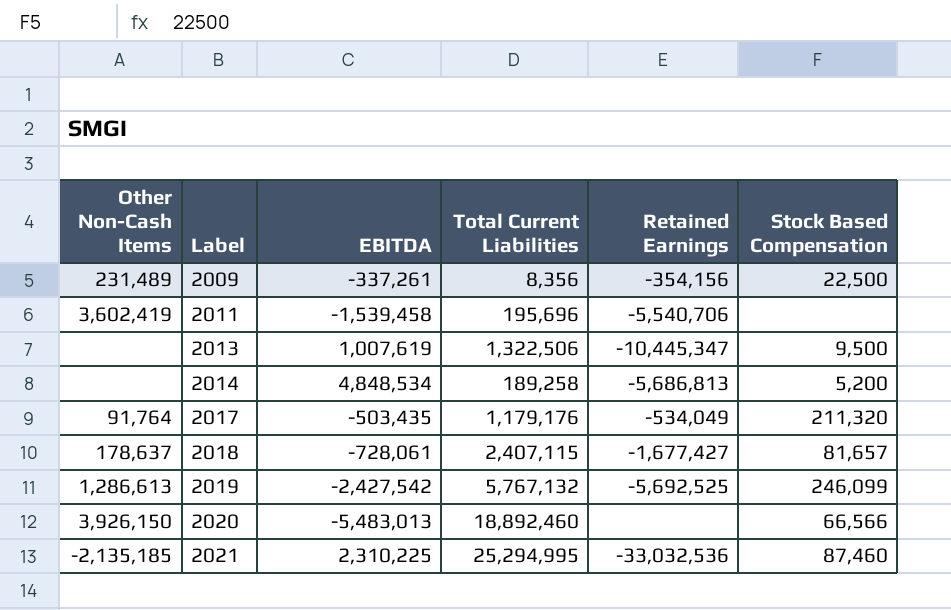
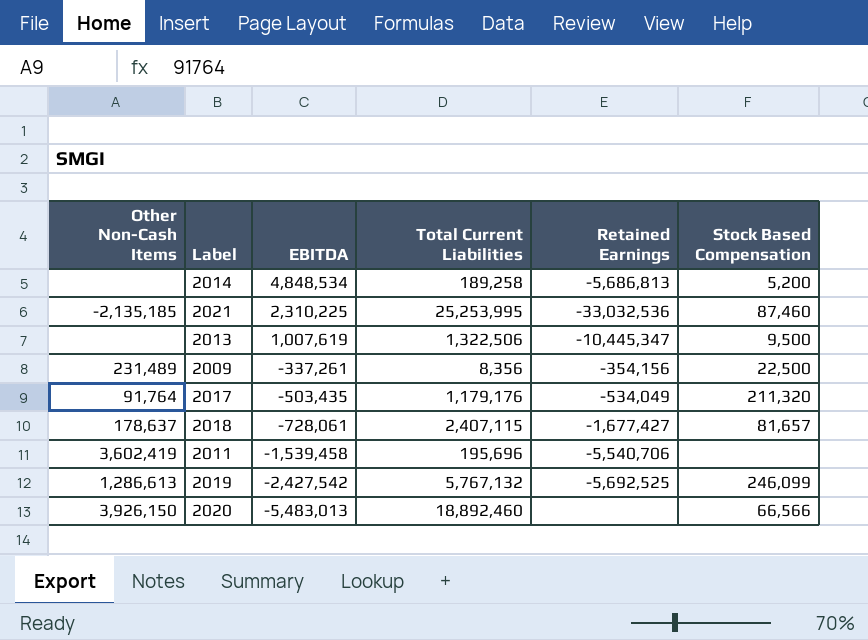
row order: Label ascending -> EBITDA descending
2021 | Total Current Liabilities: 25,294,995 -> 25,253,995

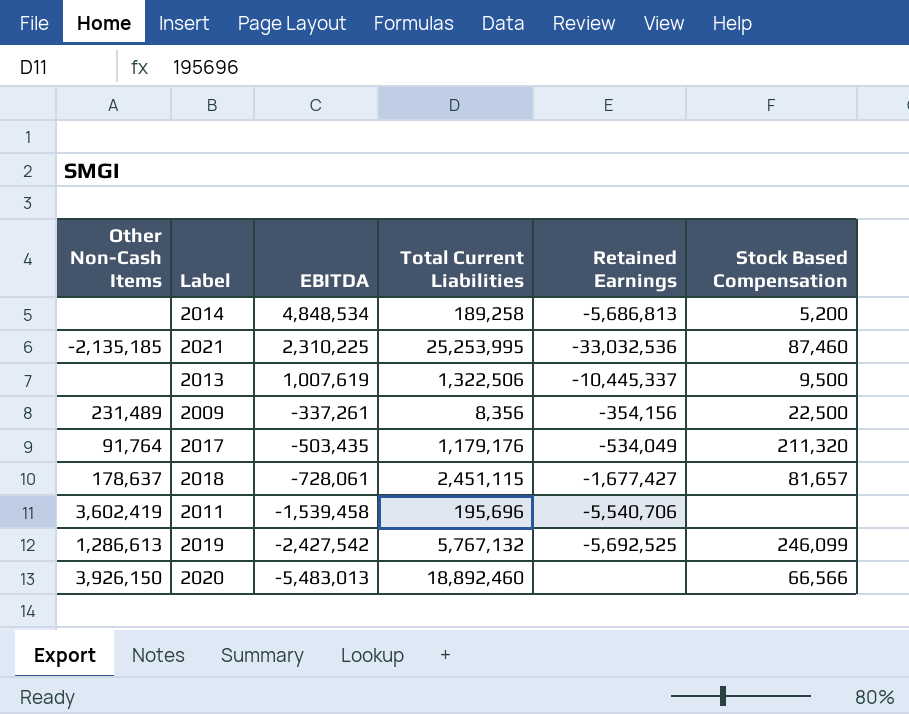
2013 | Retained Earnings: -10,445,347 -> -10,445,337
2018 | Total Current Liabilities: 2,407,115 -> 2,451,115

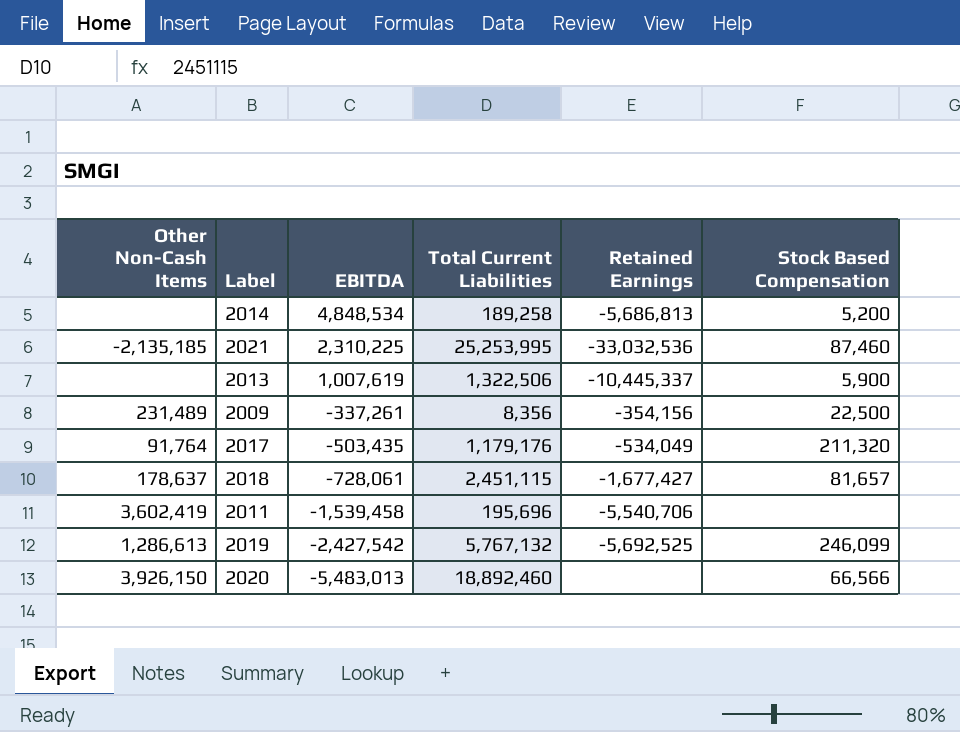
2013 | Stock Based Compensation: 9,500 -> 5,900

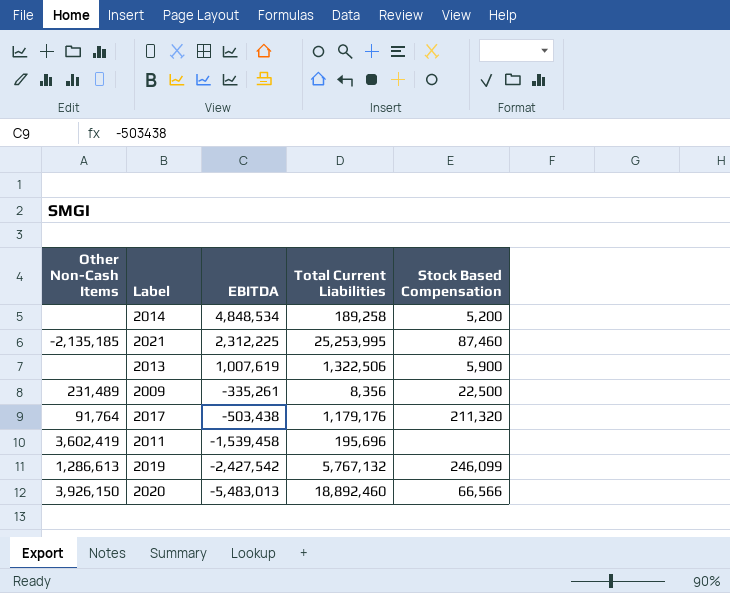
column Retained Earnings | position: 5 -> none
row 2018: 178,637 | -728,061 | 2,451,115 | -1,677,427 | 81,657 -> none
2021 | EBITDA: 2,310,225 -> 2,312,225
2009 | EBITDA: -337,261 -> -335,261
2017 | EBITDA: -503,435 -> -503,438

